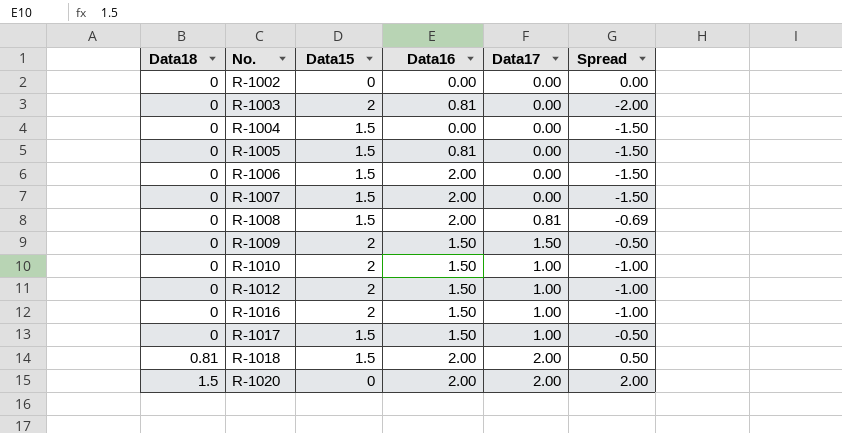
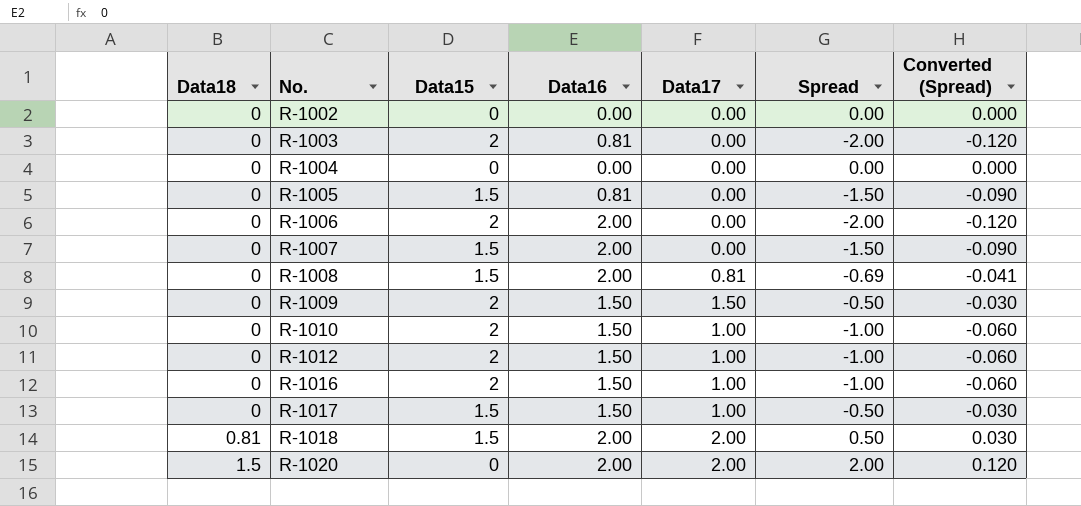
column Converted (Spread) | formula: none -> [Spread] * 0.06
R-1004 | Data15: 1.5 -> 0
R-1004 | Spread: -1.50 -> 0.00
R-1006 | Data15: 1.5 -> 2
R-1006 | Spread: -1.50 -> -2.00

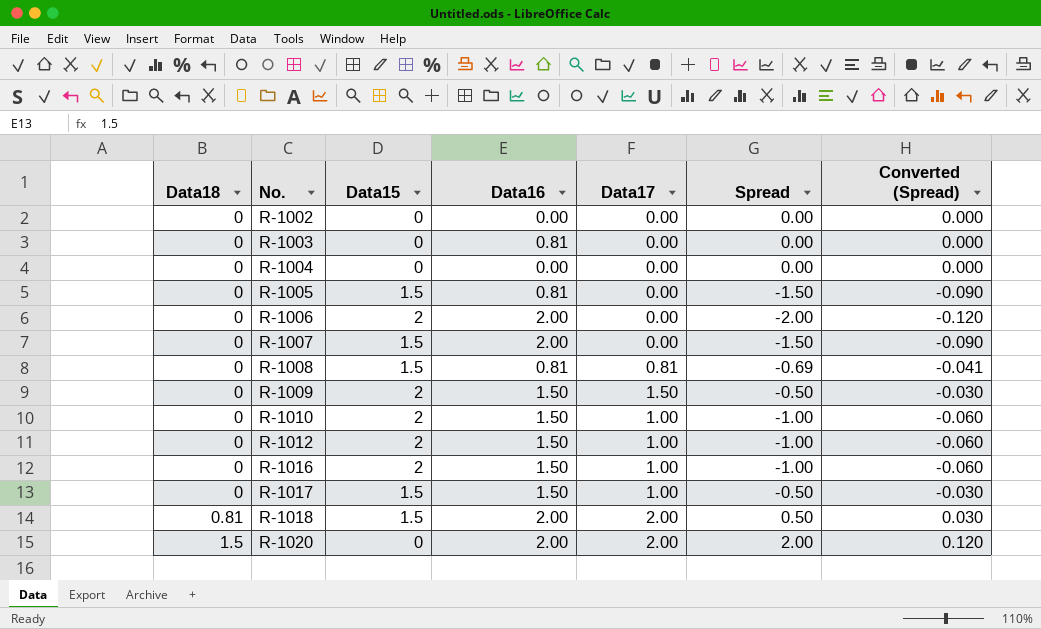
R-1003 | Data15: 2 -> 0
R-1003 | Spread: -2.00 -> 0.00
R-1003 | Converted (Spread): -0.120 -> 0.000
R-1008 | Data16: 2.00 -> 0.81

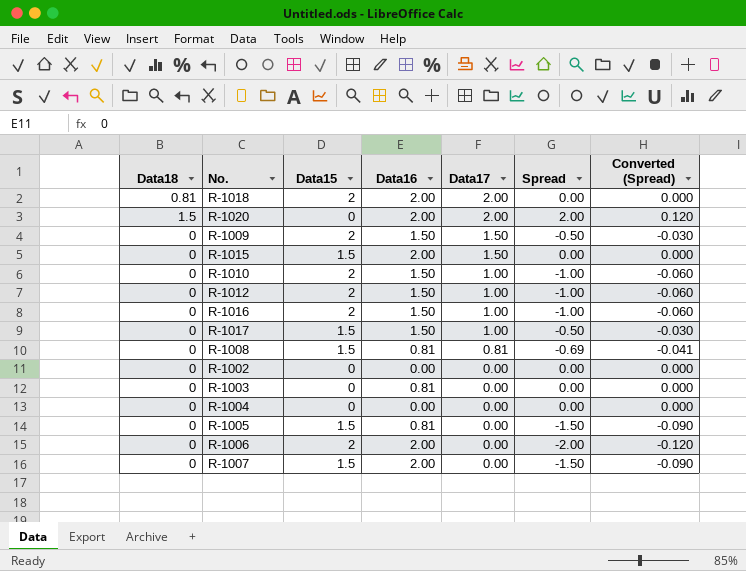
row order: Data18 ascending -> Data17 descending
R-1018 | Data15: 1.5 -> 2
R-1018 | Spread: 0.50 -> 0.00
R-1018 | Converted (Spread): 0.030 -> 0.000
row R-1015: none -> 0 | 1.5 | 2.00 | 1.50 | 0.00 | 0.000

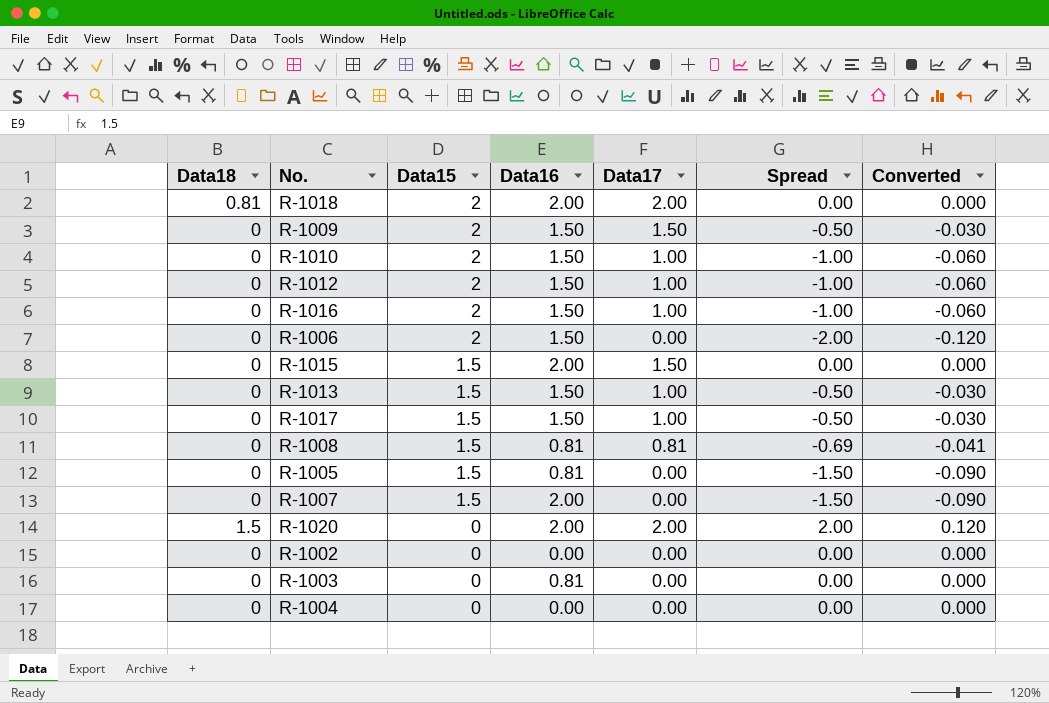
row order: Data17 descending -> Data15 descending
column name: Converted (Spread) -> Converted
R-1006 | Data16: 2.00 -> 1.50
row R-1013: none -> 0 | 1.5 | 1.50 | 1.00 | -0.50 | -0.030

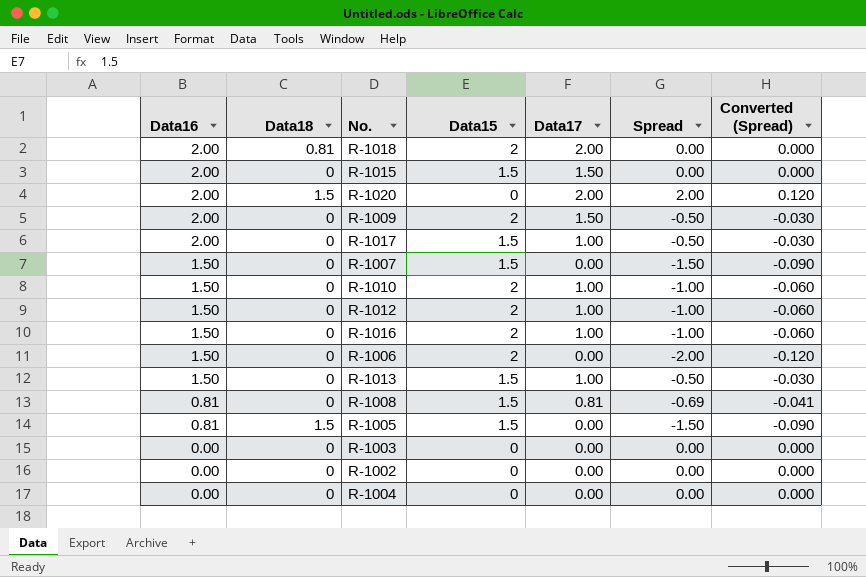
row order: Data15 descending -> Data16 descending
column Data16 | position: 4 -> 1
column name: Converted -> Converted (Spread)
R-1009 | Data16: 1.50 -> 2.00
R-1017 | Data16: 1.50 -> 2.00
R-1007 | Data16: 2.00 -> 1.50
R-1005 | Data18: 0 -> 1.5
R-1003 | Data16: 0.81 -> 0.00

